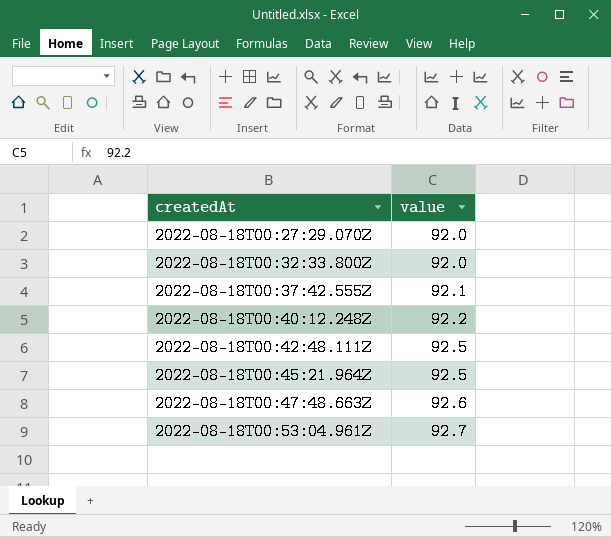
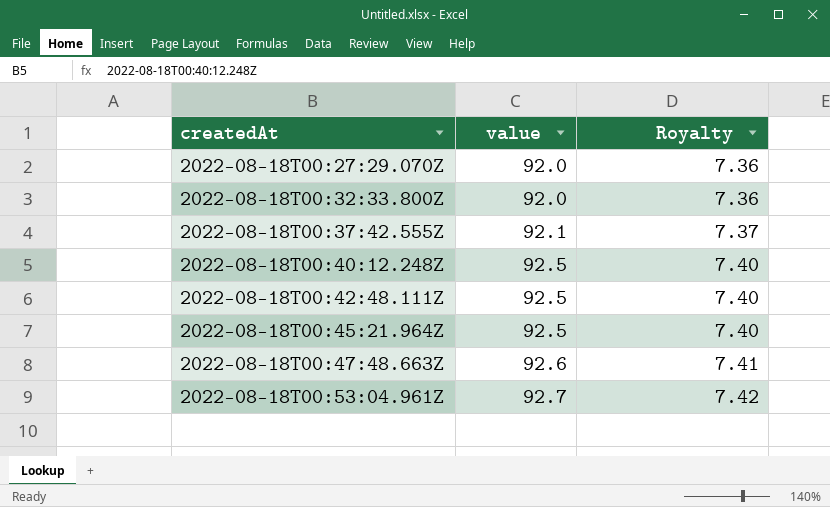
column Royalty | formula: none -> [value] * 0.08
2022-08-18T00:40:12.248Z | value: 92.2 -> 92.5

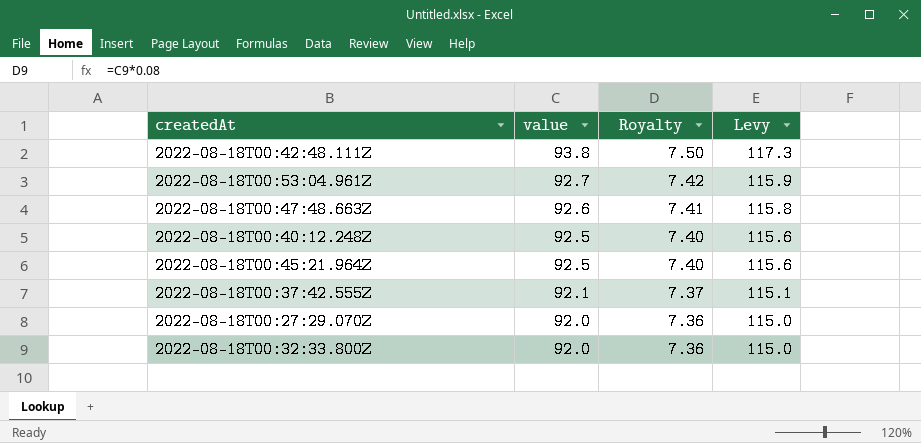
row order: createdAt ascending -> value descending
column Levy | formula: none -> [value] * 1.25
2022-08-18T00:42:48.111Z | value: 92.5 -> 93.8
2022-08-18T00:42:48.111Z | Royalty: 7.40 -> 7.50

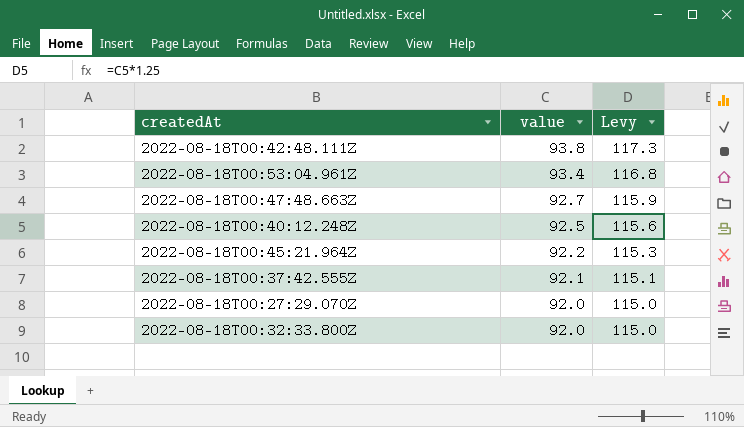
column Royalty | formula: [value] * 0.08 -> none
2022-08-18T00:53:04.961Z | value: 92.7 -> 93.4
2022-08-18T00:53:04.961Z | Levy: 115.9 -> 116.8
2022-08-18T00:47:48.663Z | value: 92.6 -> 92.7
2022-08-18T00:47:48.663Z | Levy: 115.8 -> 115.9
2022-08-18T00:45:21.964Z | value: 92.5 -> 92.2
2022-08-18T00:45:21.964Z | Levy: 115.6 -> 115.3

